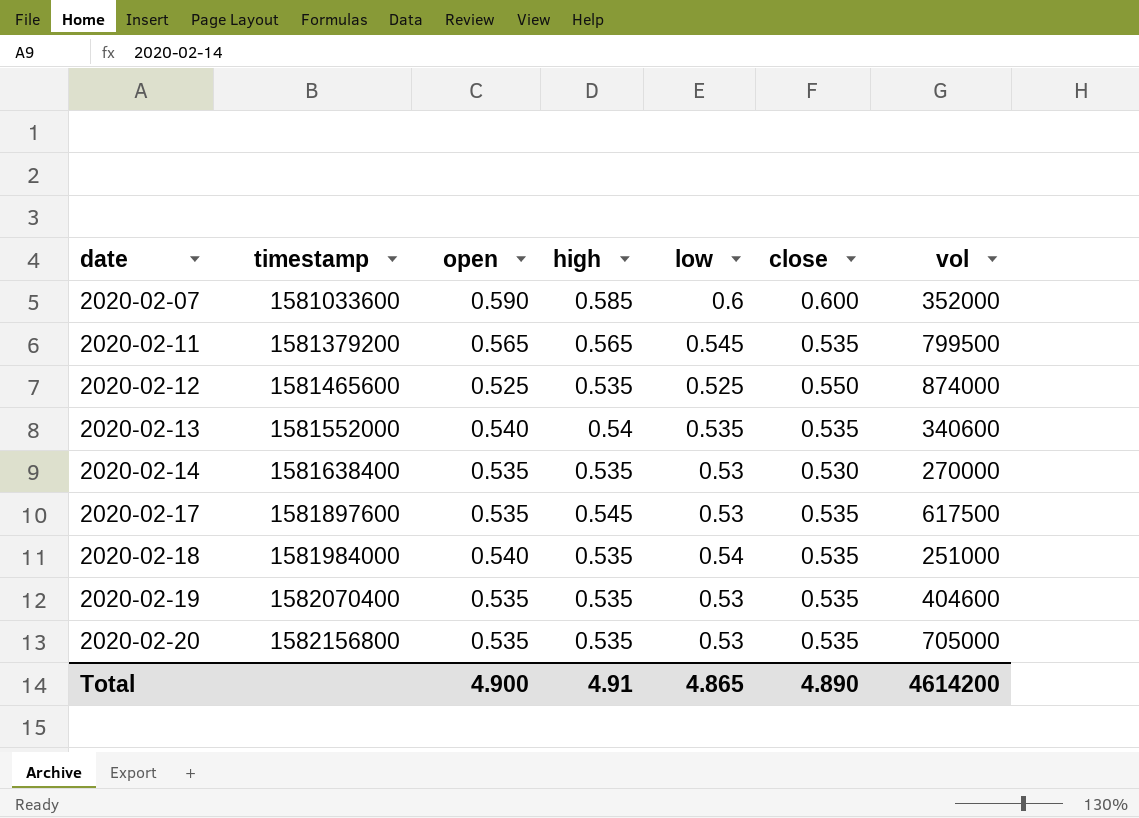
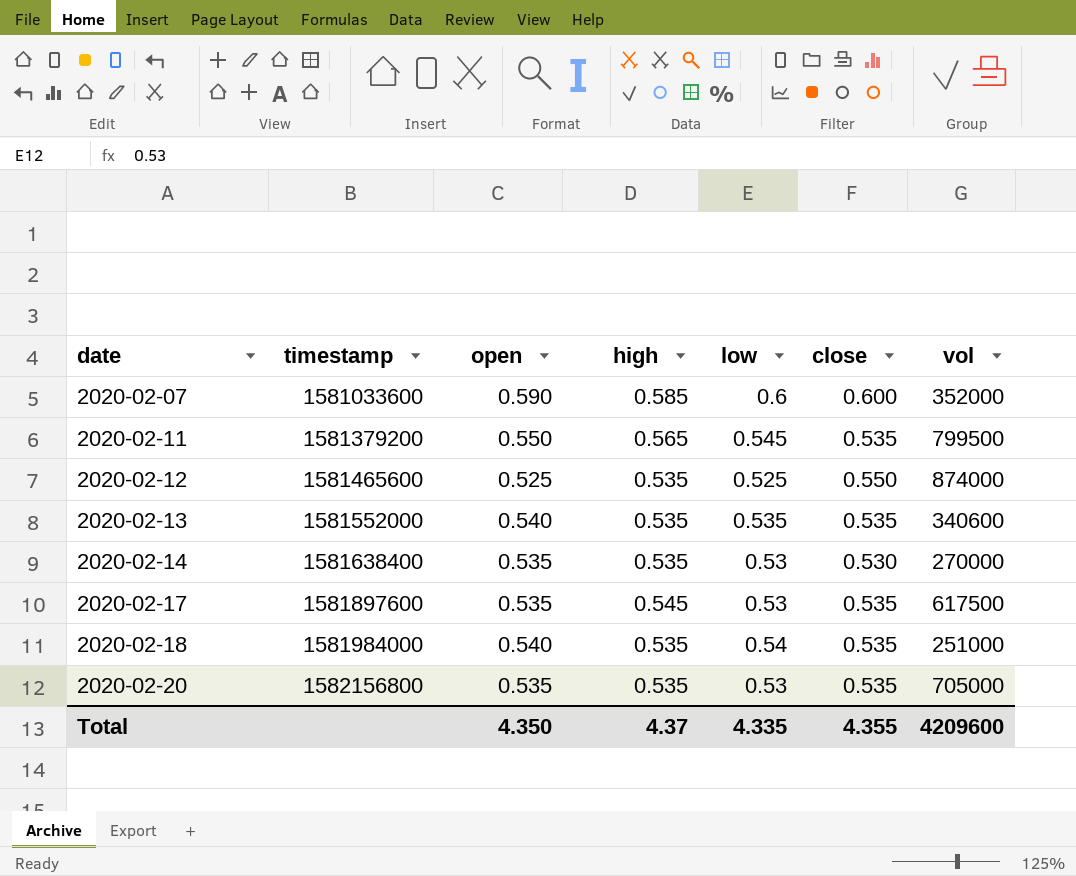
row 2020-02-19: 1582070400 | 0.535 | 0.535 | 0.53 | 0.535 | 404600 -> none
2020-02-11 | open: 0.565 -> 0.550
2020-02-13 | high: 0.54 -> 0.535
Total | open: 4.900 -> 4.350
Total | high: 4.91 -> 4.37
Total | low: 4.865 -> 4.335
Total | close: 4.890 -> 4.355
Total | vol: 4614200 -> 4209600

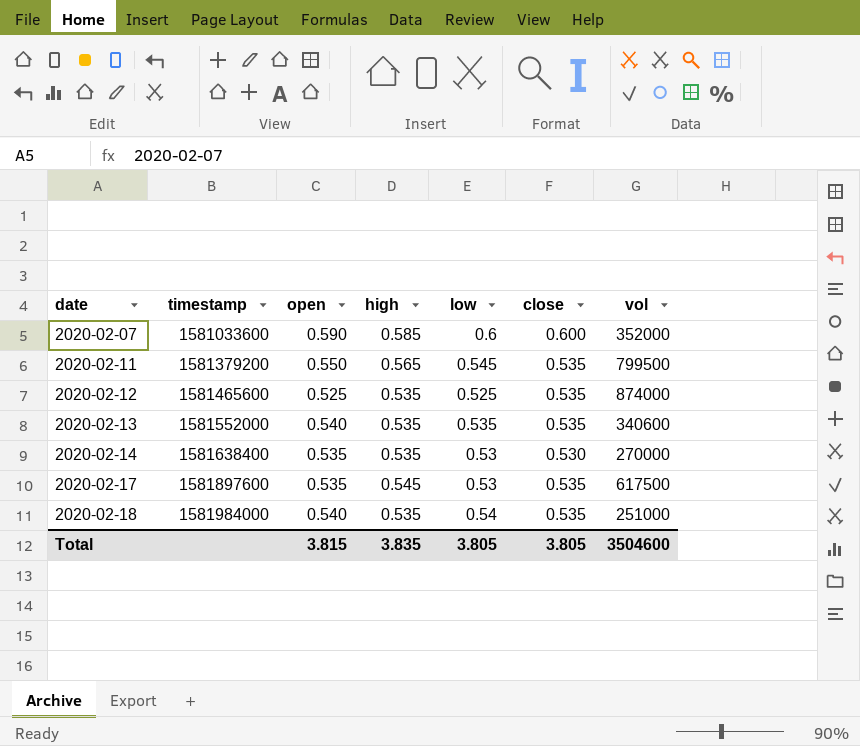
row 2020-02-20: 1582156800 | 0.535 | 0.535 | 0.53 | 0.535 | 705000 -> none
2020-02-12 | close: 0.550 -> 0.535
Total | open: 4.350 -> 3.815
Total | high: 4.37 -> 3.835
Total | low: 4.335 -> 3.805
Total | close: 4.355 -> 3.805
Total | vol: 4209600 -> 3504600

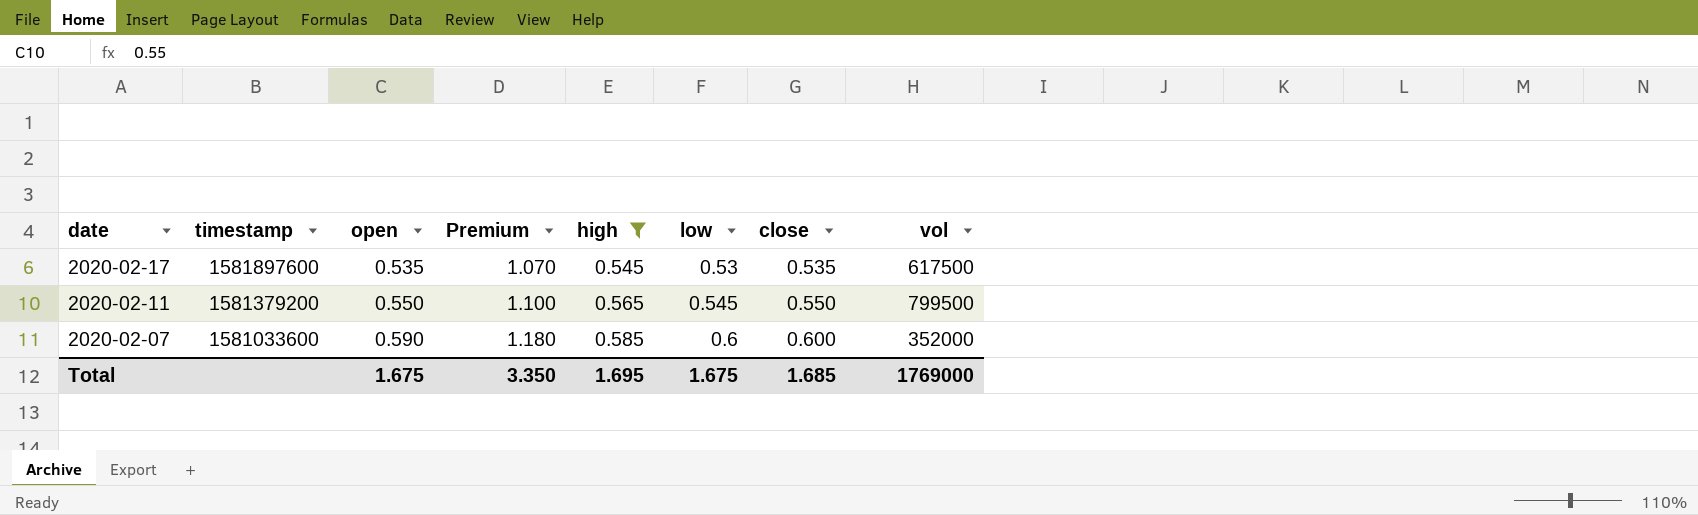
filter: none -> high != 0.535
row order: date ascending -> date descending
column Premium | formula: none -> [open] * 2
2020-02-11 | close: 0.535 -> 0.550
Total | open: 3.815 -> 1.675
Total | high: 3.835 -> 1.695
Total | low: 3.805 -> 1.675
Total | close: 3.805 -> 1.685
Total | vol: 3504600 -> 1769000

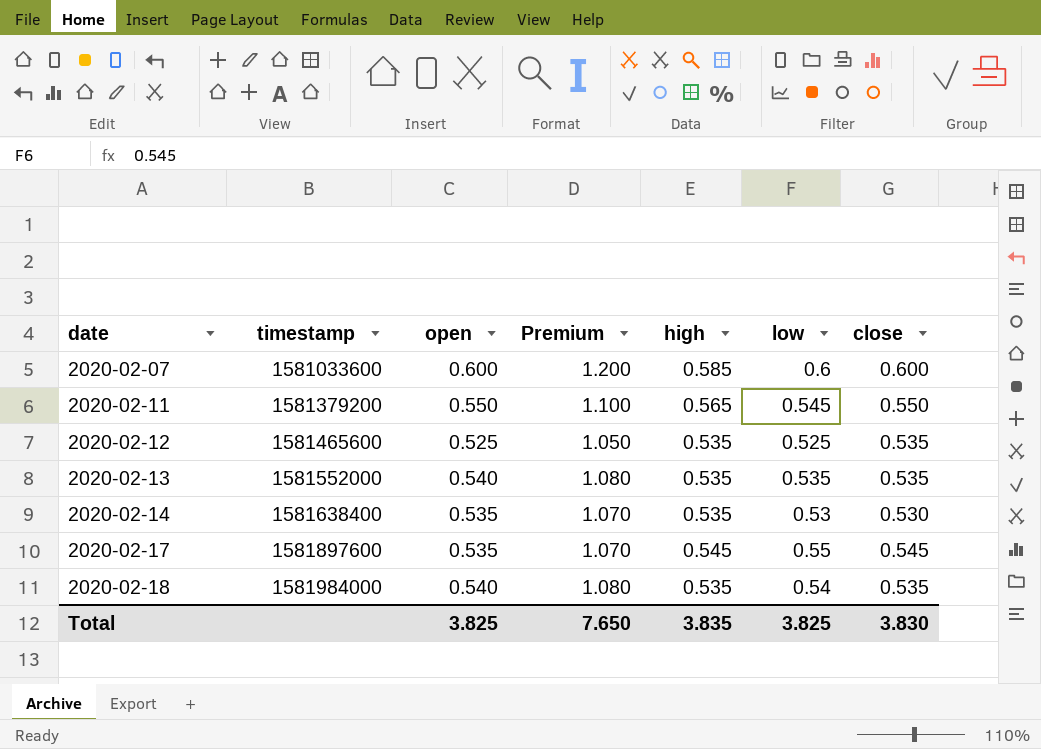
filter: high != 0.535 -> none
row order: date descending -> date ascending
column vol | position: 8 -> none
2020-02-07 | open: 0.590 -> 0.600
2020-02-07 | Premium: 1.180 -> 1.200
2020-02-17 | low: 0.53 -> 0.55
2020-02-17 | close: 0.535 -> 0.545
Total | open: 1.675 -> 3.825
Total | Premium: 3.350 -> 7.650
Total | high: 1.695 -> 3.835
Total | low: 1.675 -> 3.825
Total | close: 1.685 -> 3.830

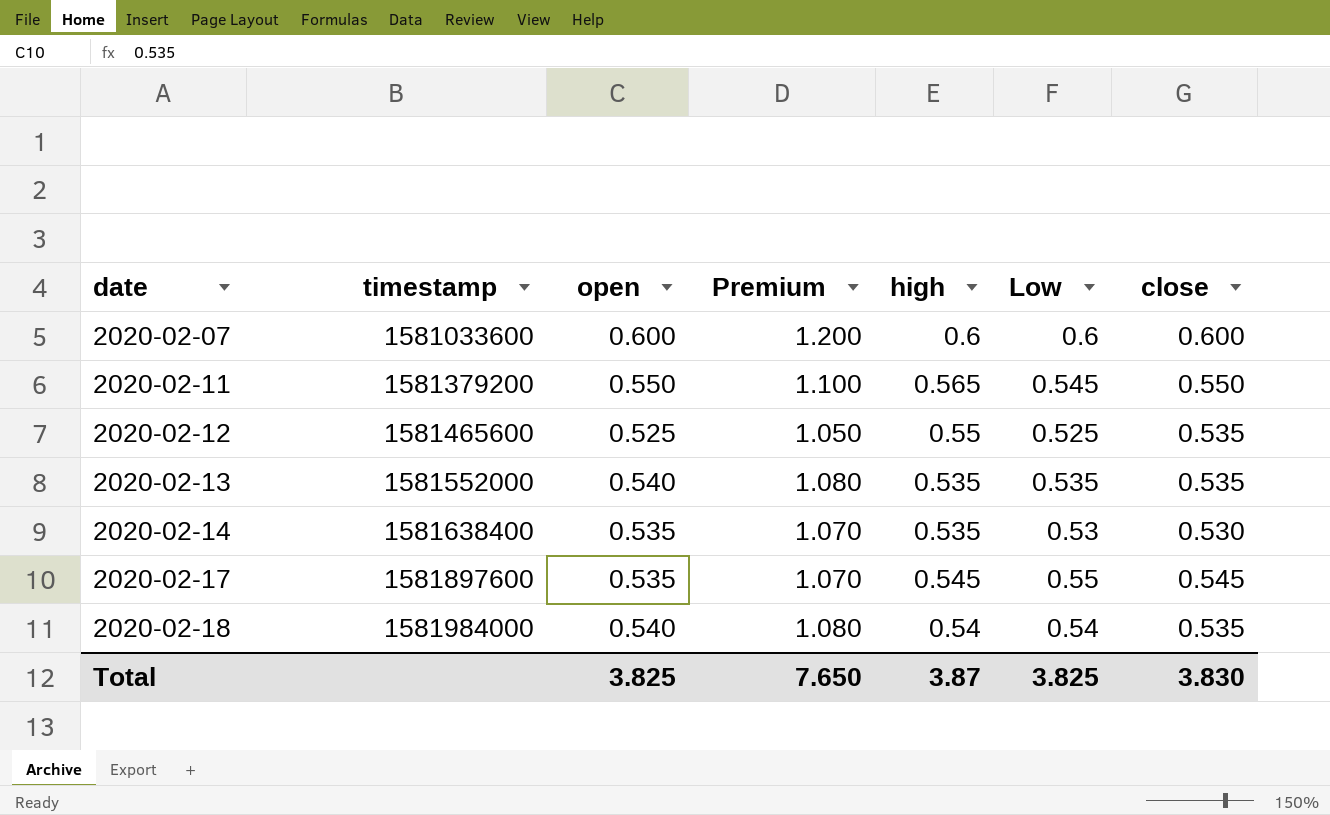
column name: low -> Low
2020-02-07 | high: 0.585 -> 0.6
2020-02-12 | high: 0.535 -> 0.55
2020-02-18 | high: 0.535 -> 0.54
Total | high: 3.835 -> 3.87

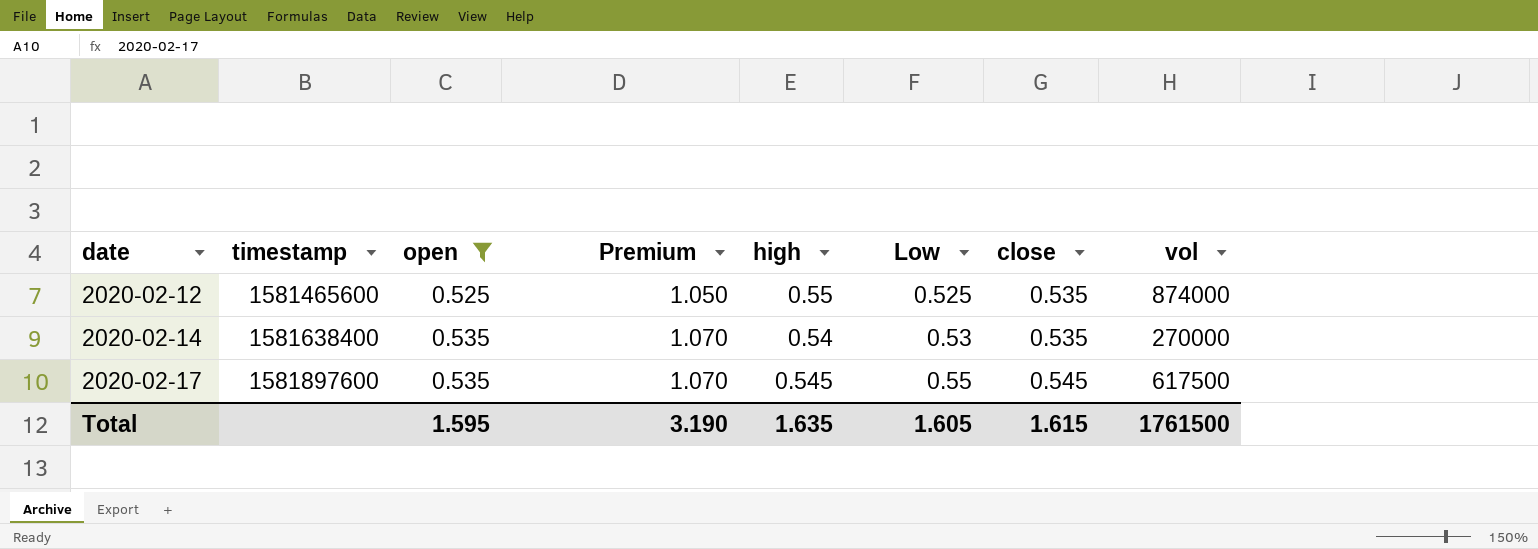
filter: none -> open <= 0.535
column vol | position: none -> 8
2020-02-14 | high: 0.535 -> 0.54
2020-02-14 | close: 0.530 -> 0.535
Total | open: 3.825 -> 1.595
Total | Premium: 7.650 -> 3.190
Total | high: 3.87 -> 1.635
Total | Low: 3.825 -> 1.605
Total | close: 3.830 -> 1.615

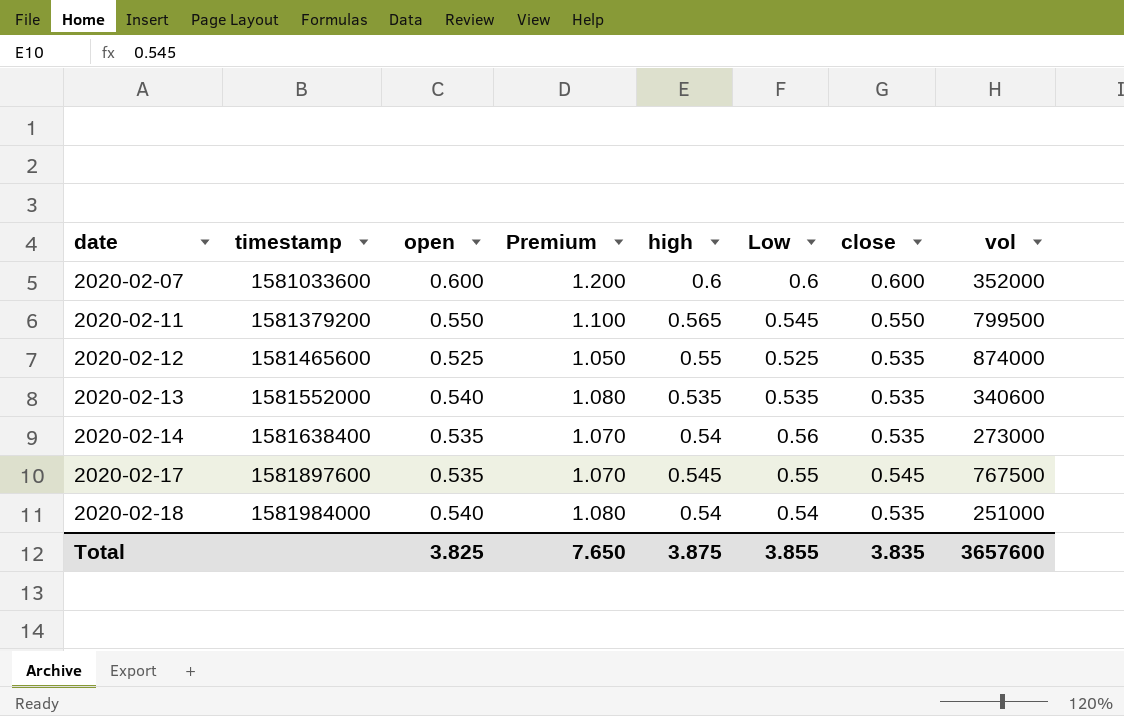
filter: open <= 0.535 -> none
2020-02-14 | Low: 0.53 -> 0.56
2020-02-14 | vol: 270000 -> 273000
2020-02-17 | vol: 617500 -> 767500
Total | open: 1.595 -> 3.825
Total | Premium: 3.190 -> 7.650
Total | high: 1.635 -> 3.875
Total | Low: 1.605 -> 3.855
Total | close: 1.615 -> 3.835
Total | vol: 1761500 -> 3657600

